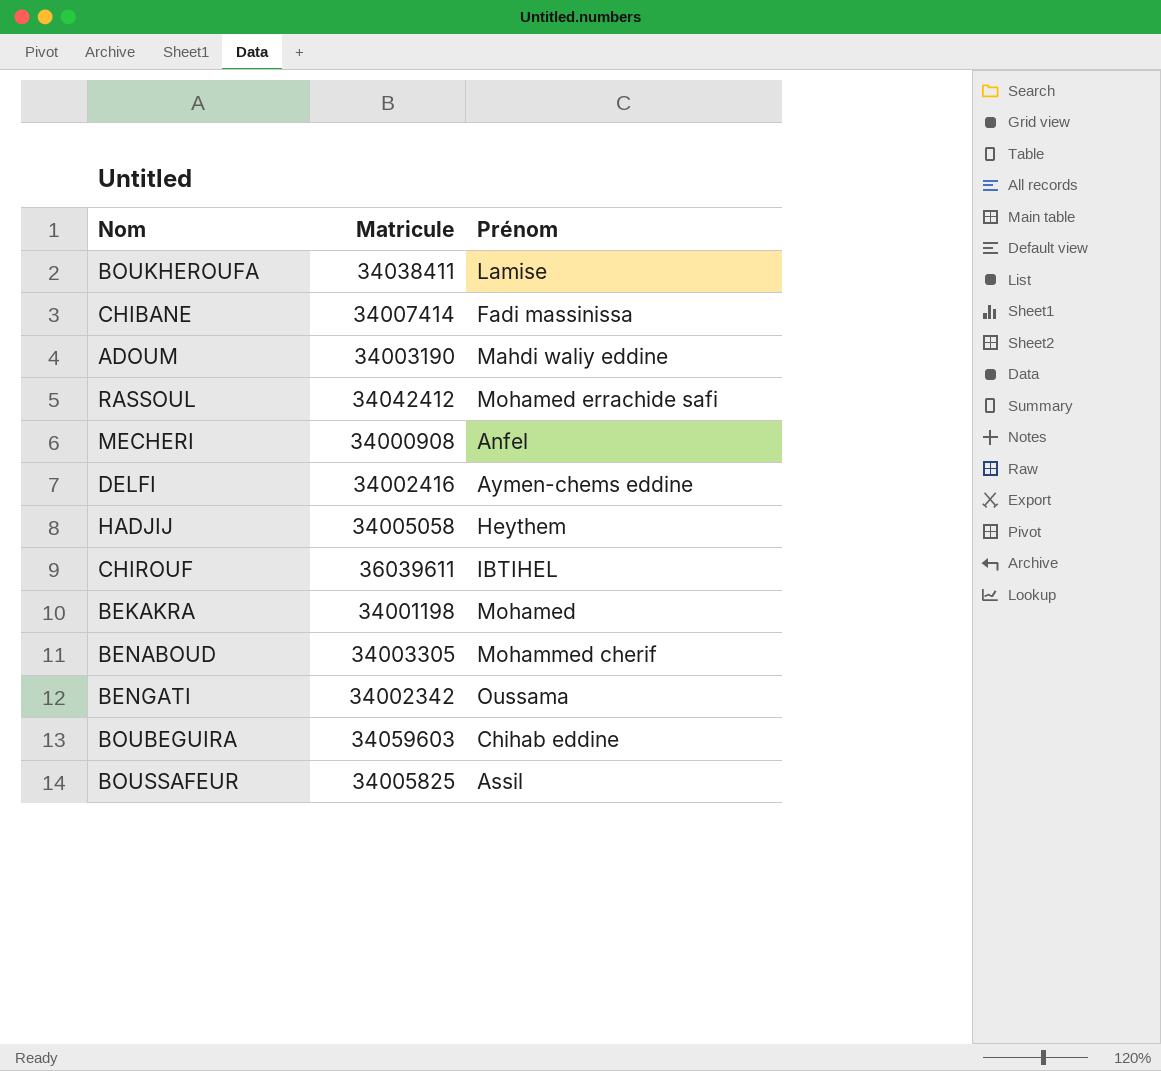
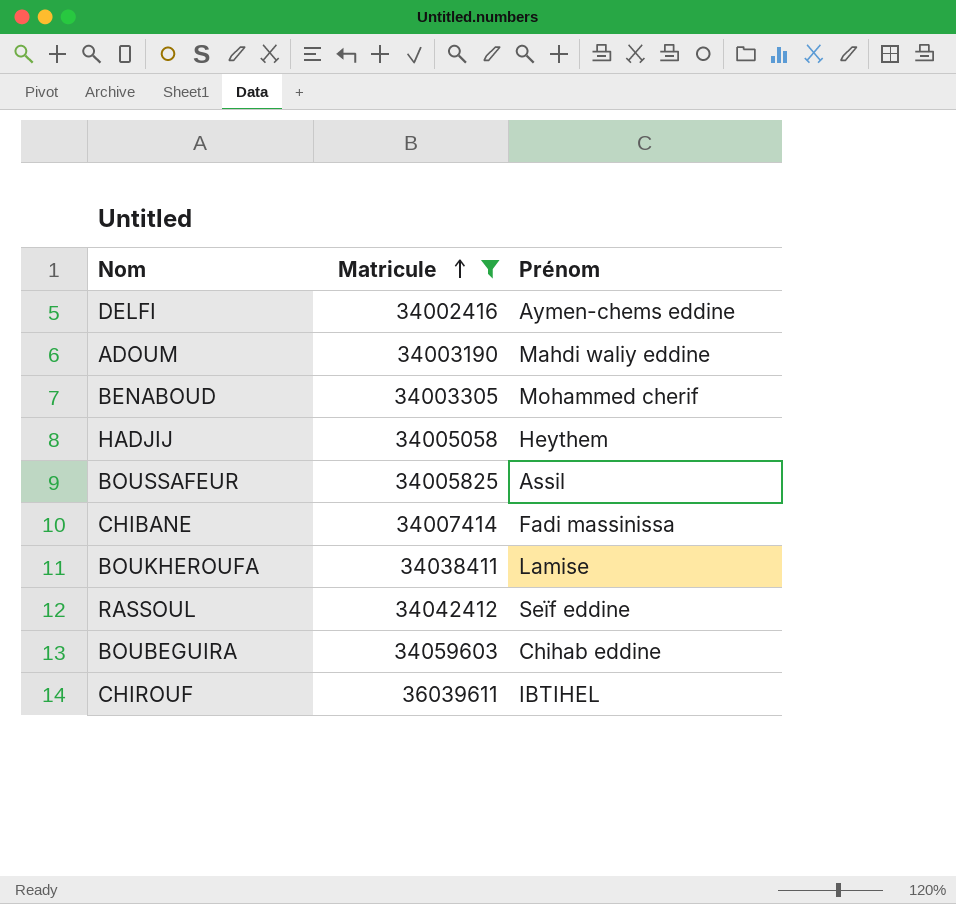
filter: none -> Matricule >= 34002416
row order: none -> Matricule ascending
RASSOUL | Prénom: Mohamed errachide safi -> Seïf eddine

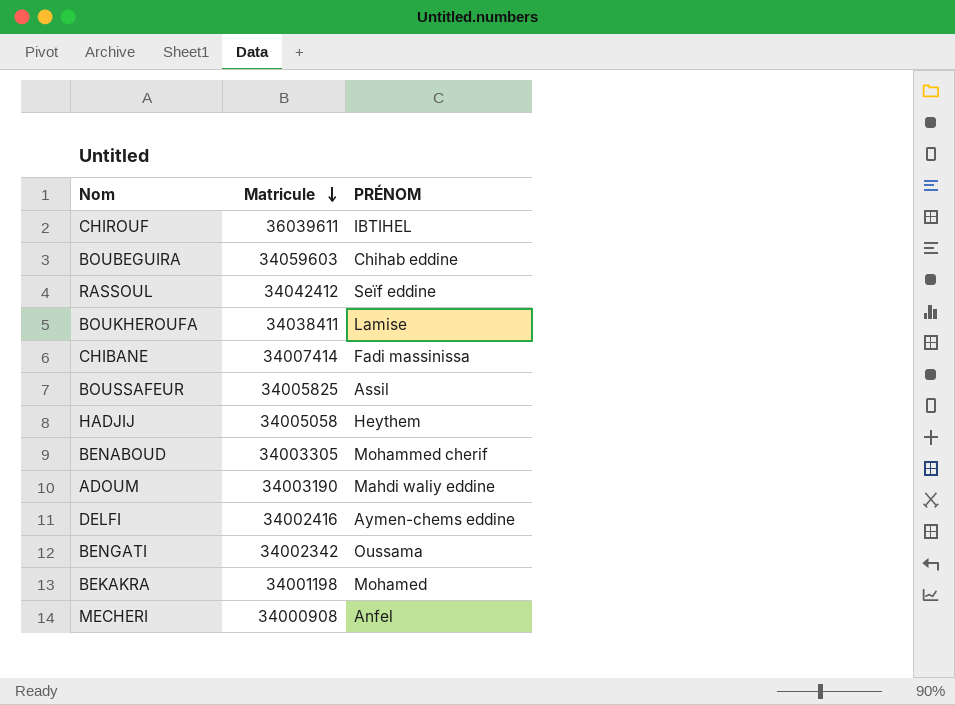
filter: Matricule >= 34002416 -> none
row order: Matricule ascending -> Matricule descending
column name: Prénom -> PRÉNOM

